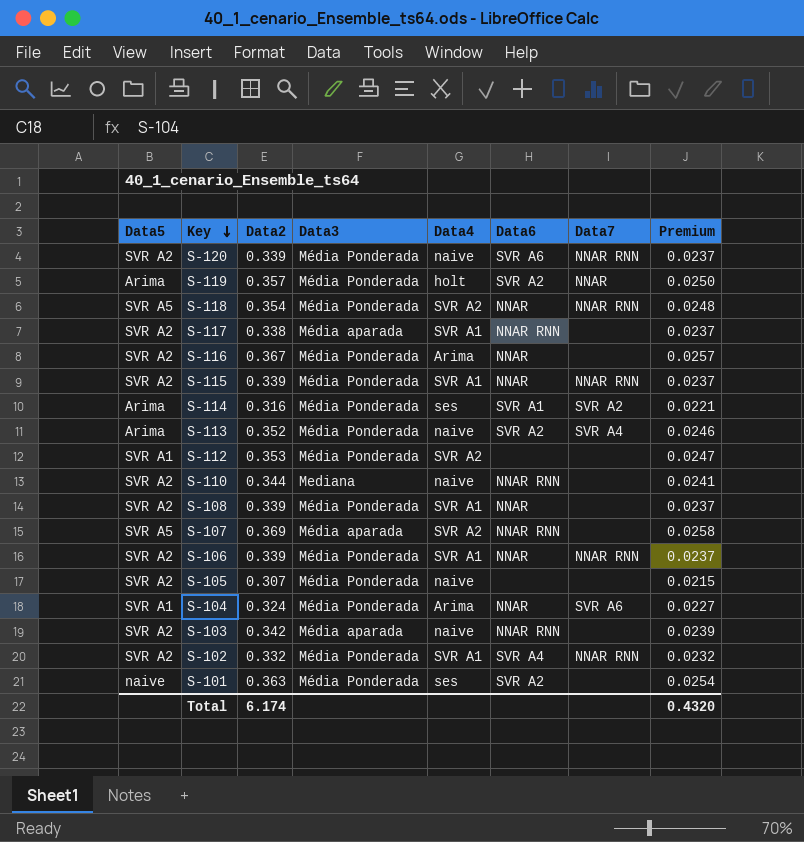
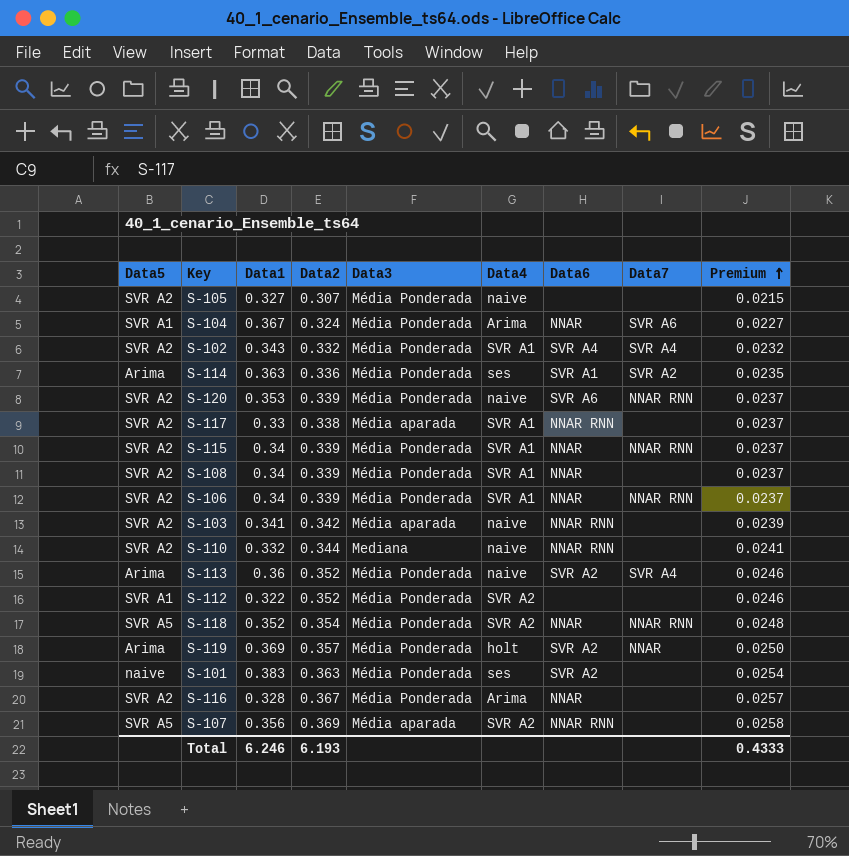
row order: Key descending -> Premium ascending
column Data1 | position: none -> 3
S-102 | Data7: NNAR RNN -> SVR A4
S-114 | Data2: 0.316 -> 0.336
S-114 | Premium: 0.0221 -> 0.0235
S-112 | Data2: 0.353 -> 0.352
S-112 | Premium: 0.0247 -> 0.0246
Total | Data2: 6.174 -> 6.193
Total | Premium: 0.4320 -> 0.4333

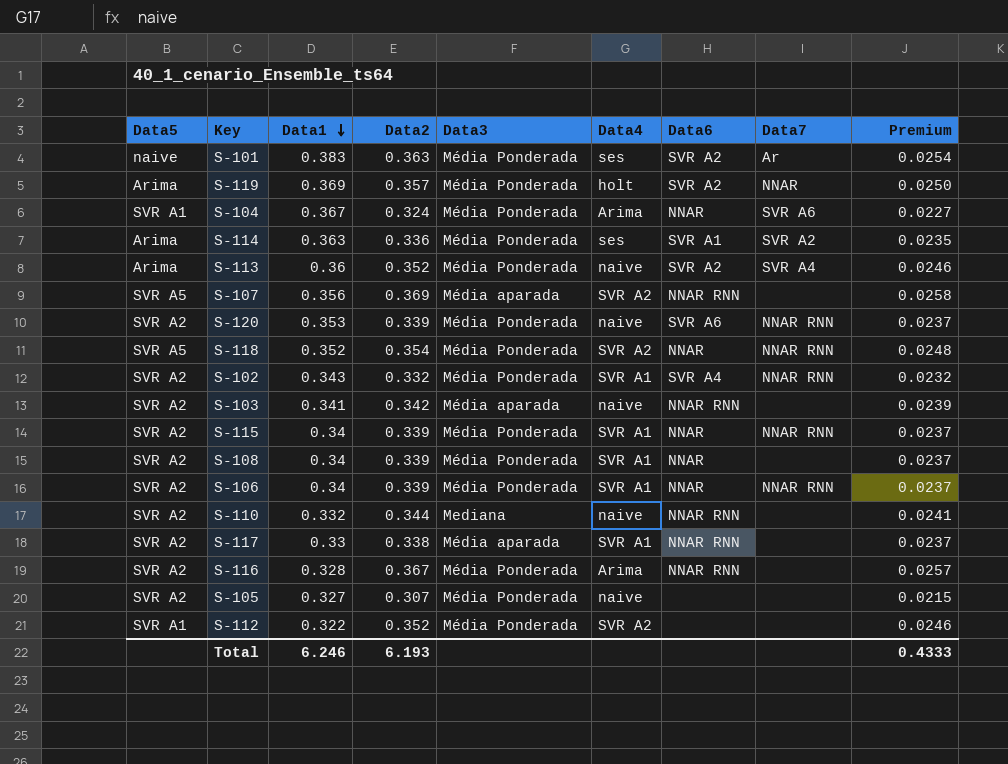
row order: Premium ascending -> Data1 descending
S-101 | Data7: none -> Ar
S-102 | Data7: SVR A4 -> NNAR RNN
S-116 | Data6: NNAR -> NNAR RNN

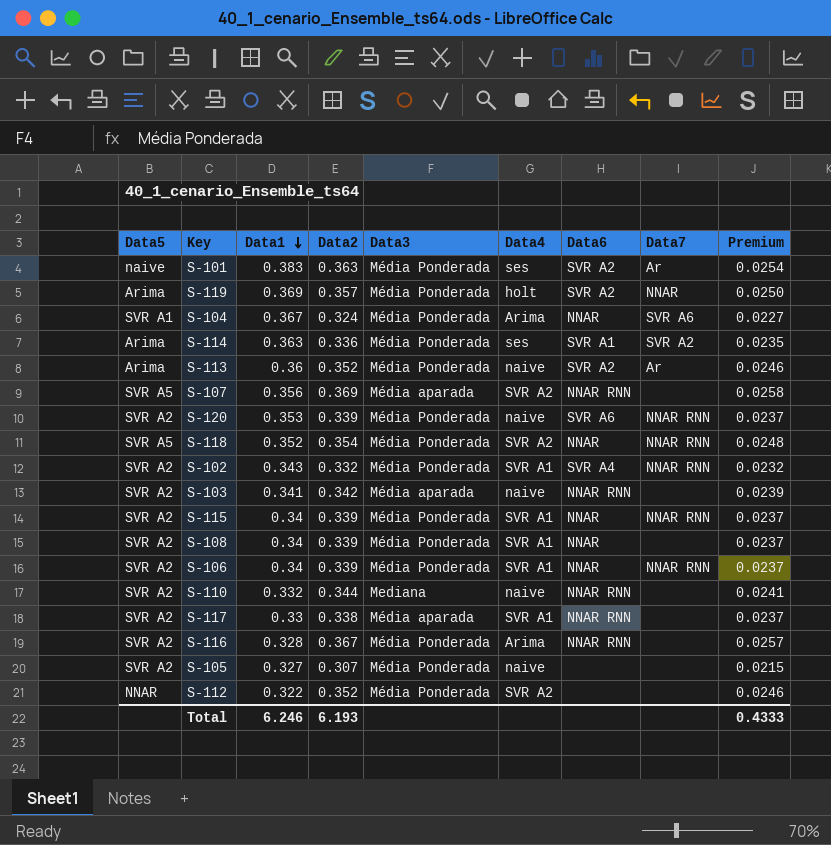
S-113 | Data7: SVR A4 -> Ar
S-112 | Data5: SVR A1 -> NNAR

